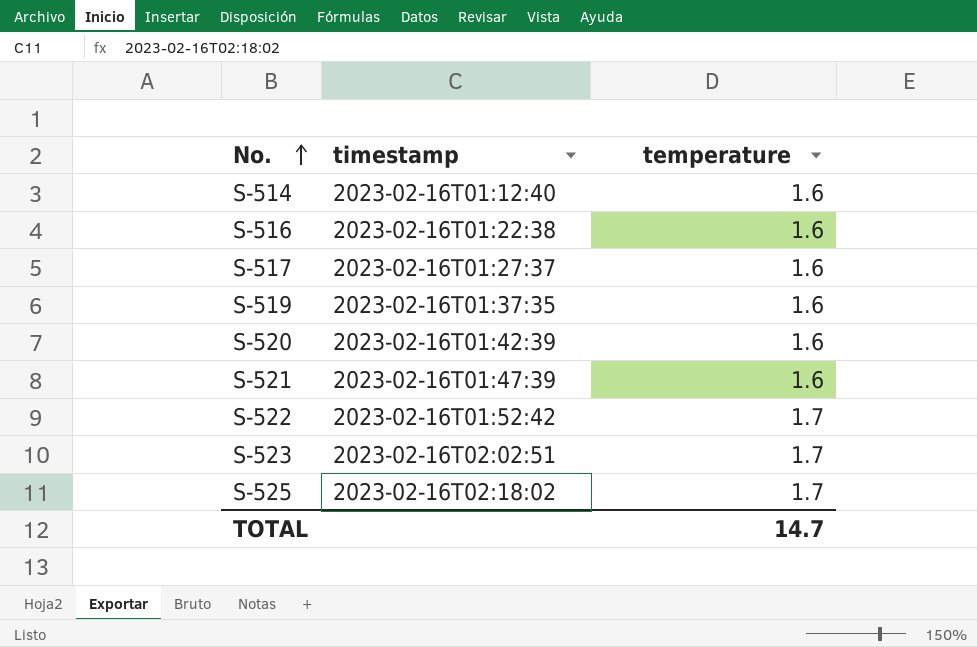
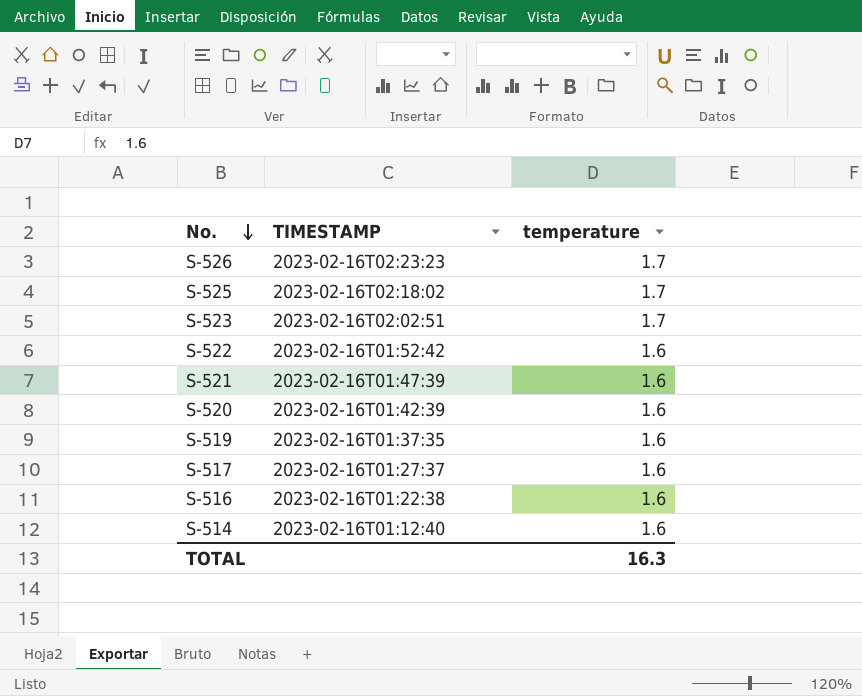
row order: No. ascending -> No. descending
column name: timestamp -> TIMESTAMP
row S-526: none -> 2023-02-16T02:23:23 | 1.7
S-522 | temperature: 1.7 -> 1.6
TOTAL | temperature: 14.7 -> 16.3

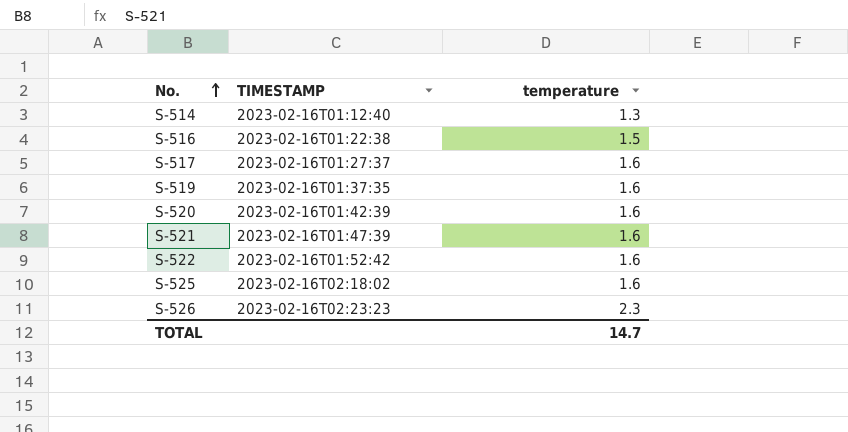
row order: No. descending -> No. ascending
row S-523: 2023-02-16T02:02:51 | 1.7 -> none
S-514 | temperature: 1.6 -> 1.3
S-516 | temperature: 1.6 -> 1.5
S-525 | temperature: 1.7 -> 1.6
S-526 | temperature: 1.7 -> 2.3
TOTAL | temperature: 16.3 -> 14.7

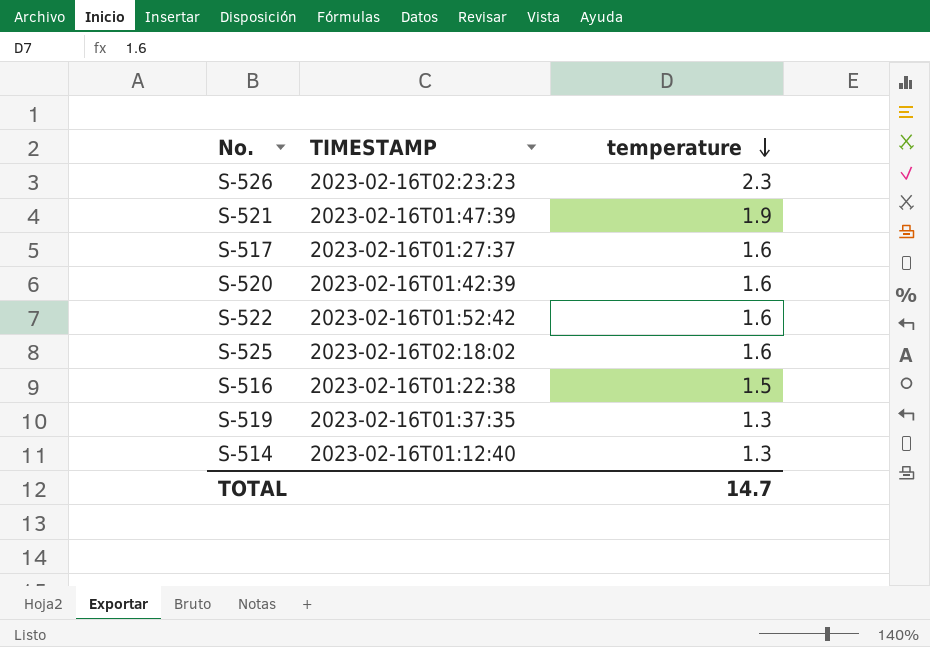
row order: No. ascending -> temperature descending
S-521 | temperature: 1.6 -> 1.9
S-519 | temperature: 1.6 -> 1.3

